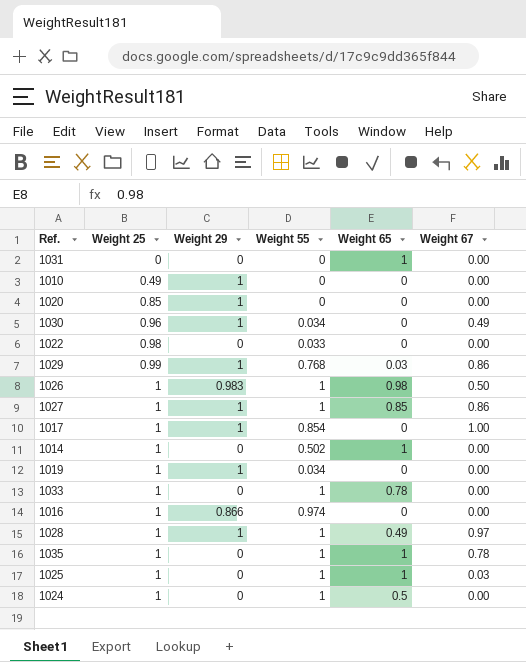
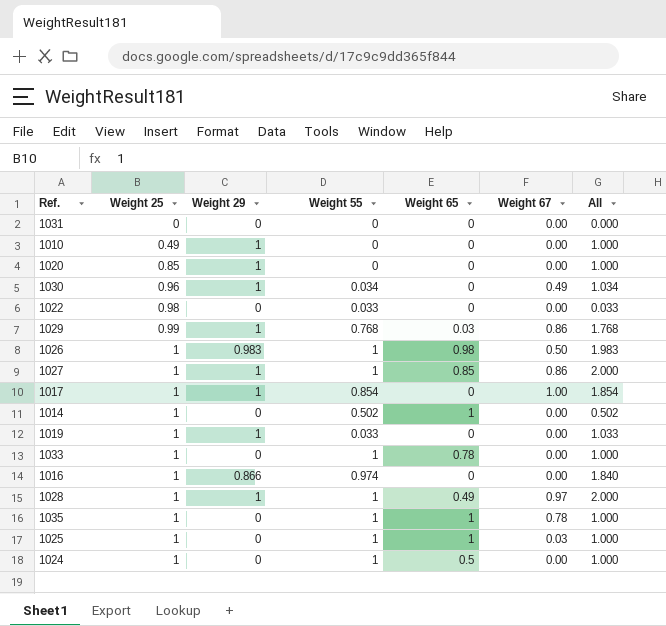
column All | formula: none -> [Weight 29] + [Weight 55]
1031 | Weight 65: 1 -> 0
1019 | Weight 55: 0.034 -> 0.033

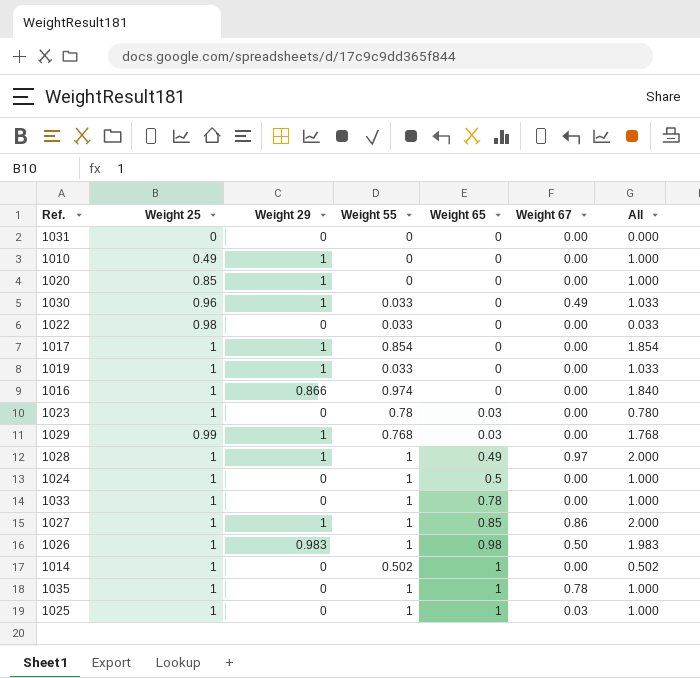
row order: Weight 25 ascending -> Weight 65 ascending
1030 | Weight 55: 0.034 -> 0.033
1030 | All: 1.034 -> 1.033
1017 | Weight 67: 1.00 -> 0.00
row 1023: none -> 1 | 0 | 0.78 | 0.03 | 0.00 | 0.780
1029 | Weight 67: 0.86 -> 0.00

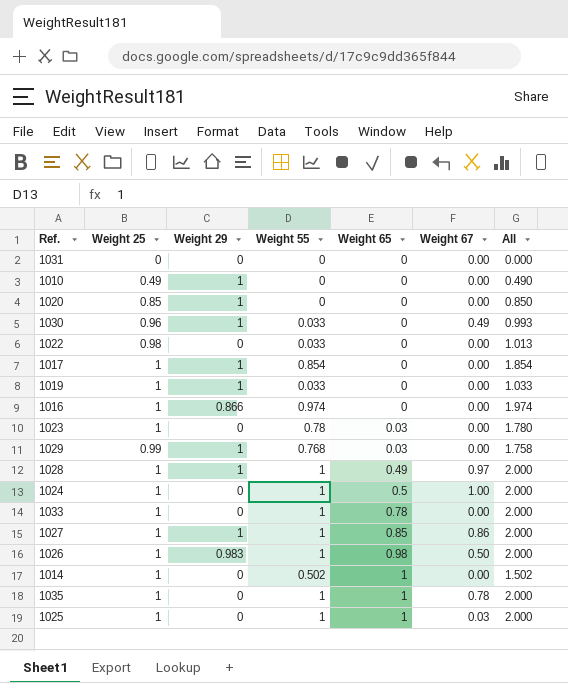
column All | formula: [Weight 29] + [Weight 55] -> [Weight 25] + [Weight 55]
1024 | Weight 67: 0.00 -> 1.00

